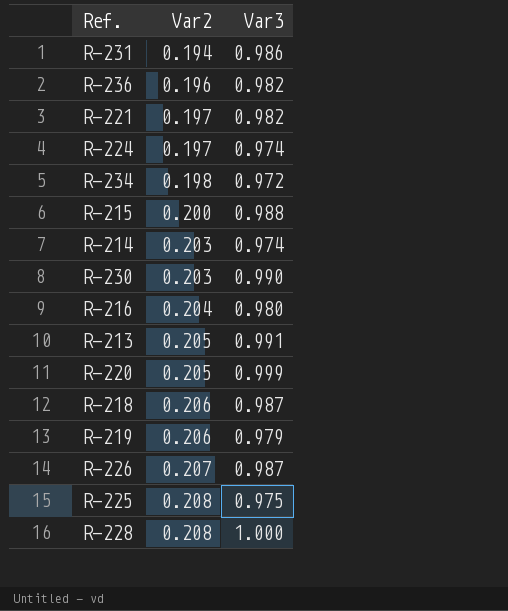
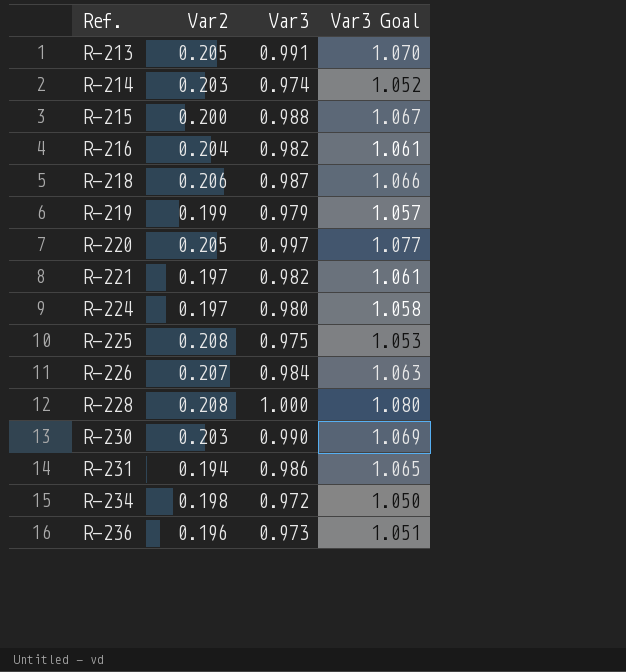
row order: Var2 ascending -> Ref. ascending
column Var3 Goal | formula: none -> [Var3] * 1.08
R-216 | Var3: 0.980 -> 0.982
R-219 | Var2: 0.206 -> 0.199
R-220 | Var3: 0.999 -> 0.997
R-224 | Var3: 0.974 -> 0.980
R-226 | Var3: 0.987 -> 0.984
R-236 | Var3: 0.982 -> 0.973

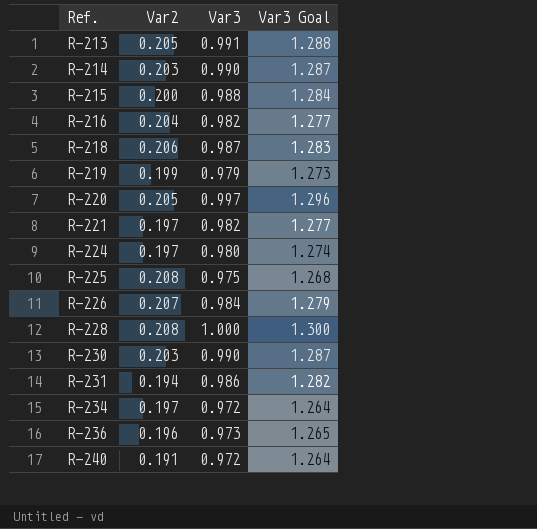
column Var3 Goal | formula: [Var3] * 1.08 -> [Var3] * 1.3
R-214 | Var3: 0.974 -> 0.990
R-234 | Var2: 0.198 -> 0.197
row R-240: none -> 0.191 | 0.972 | 1.264

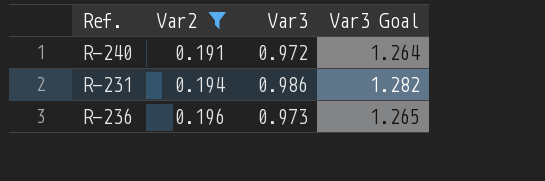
filter: none -> Var2 <= 0.196
row order: Ref. ascending -> Var2 ascending

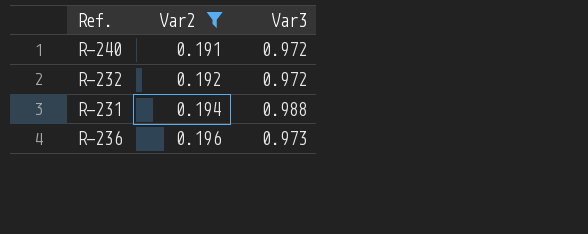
column Var3 Goal | formula: [Var3] * 1.3 -> none
row R-232: none -> 0.192 | 0.972
R-231 | Var3: 0.986 -> 0.988

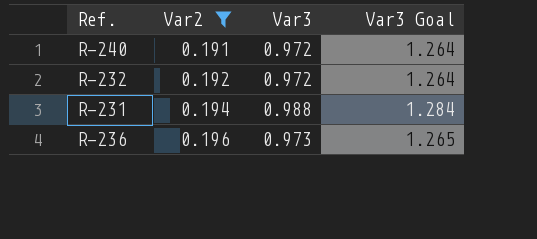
column Var3 Goal | formula: none -> [Var3] * 1.3

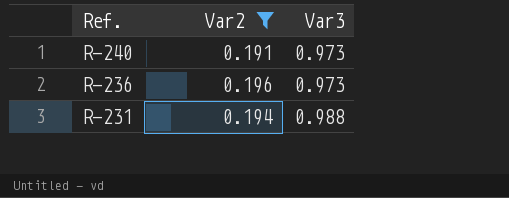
row order: Var2 ascending -> Ref. descending
column Var3 Goal | formula: [Var3] * 1.3 -> none
row R-232: 0.192 | 0.972 | 1.264 -> none
R-240 | Var3: 0.972 -> 0.973

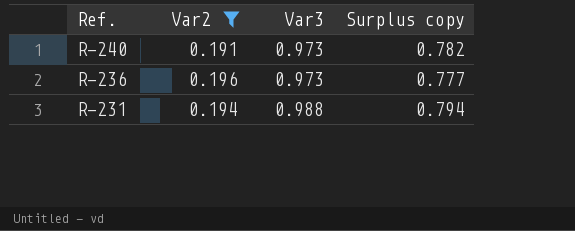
column Surplus copy | formula: none -> [Var3] - [Var2]

